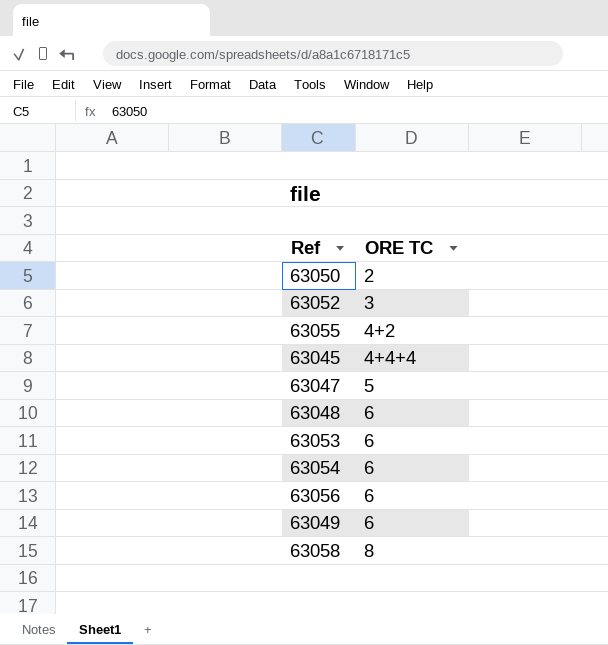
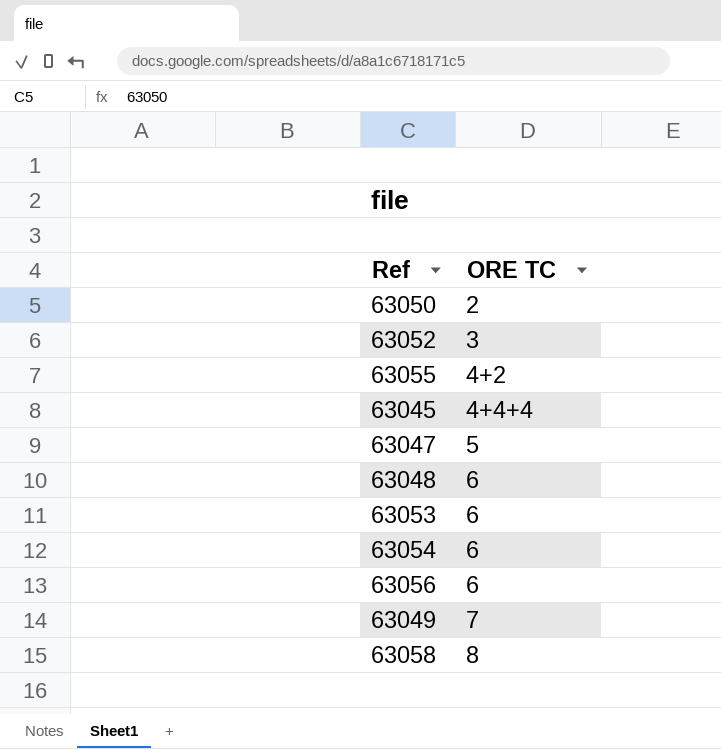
63049 | ORE TC: 6 -> 7

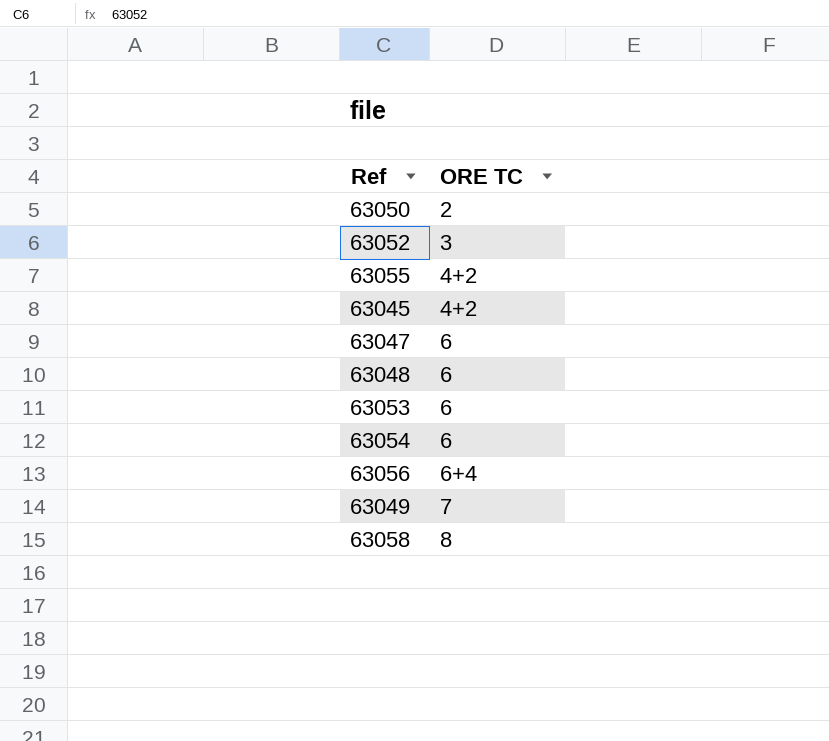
63045 | ORE TC: 4+4+4 -> 4+2
63047 | ORE TC: 5 -> 6
63056 | ORE TC: 6 -> 6+4

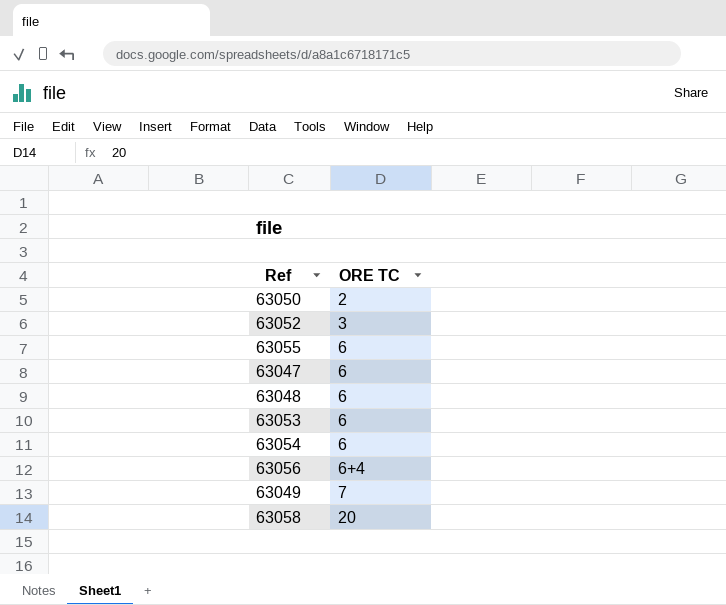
row 63045: 4+2 -> none
63055 | ORE TC: 4+2 -> 6
63058 | ORE TC: 8 -> 20

